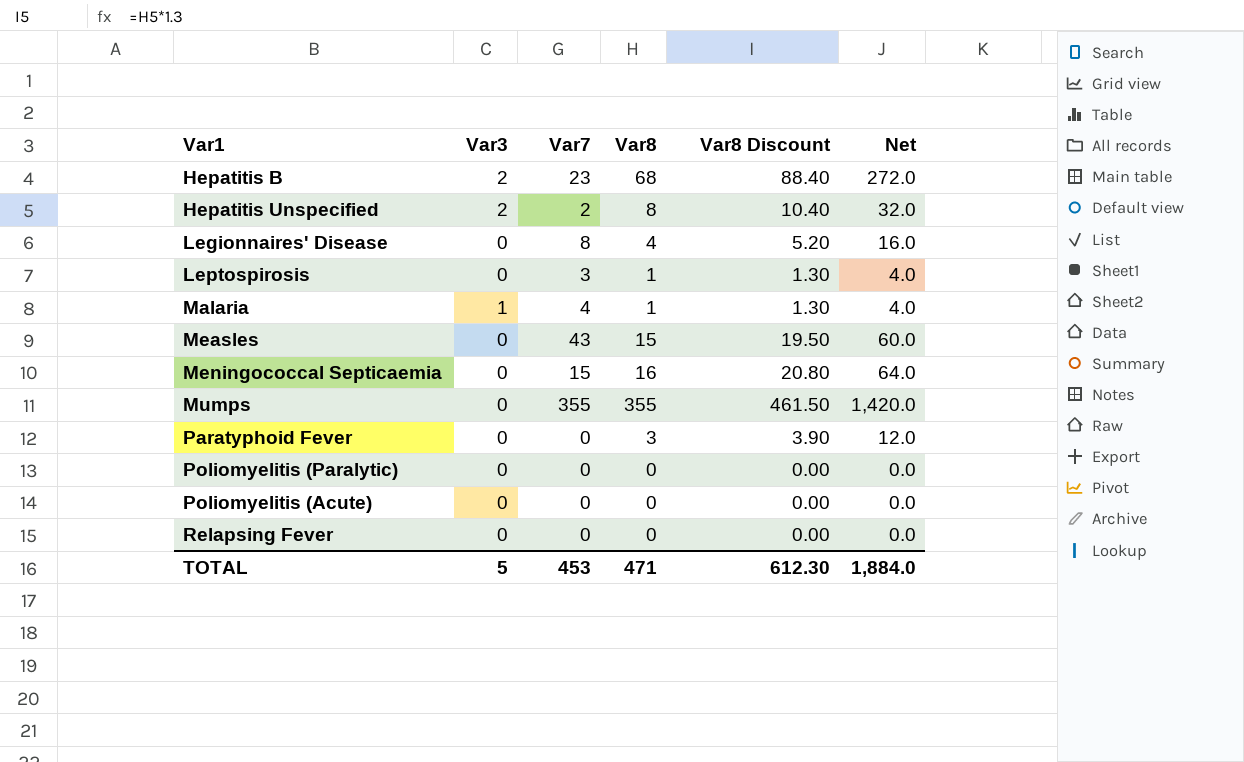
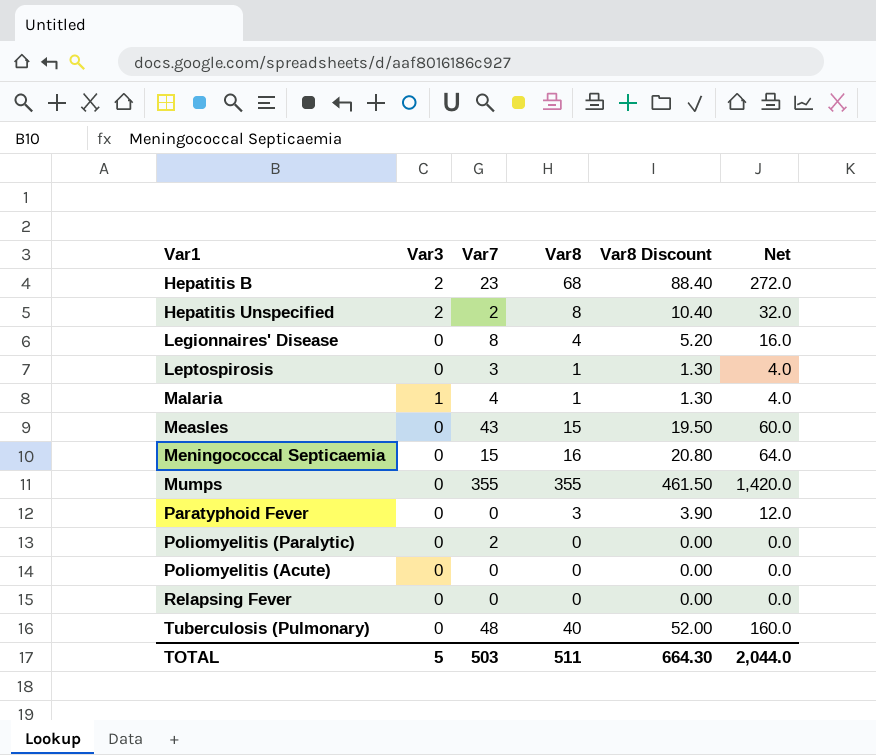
Poliomyelitis (Paralytic) | Var7: 0 -> 2
row Tuberculosis (Pulmonary): none -> 0 | 48 | 40 | 52.00 | 160.0
TOTAL | Var7: 453 -> 503
TOTAL | Var8: 471 -> 511
TOTAL | Var8 Discount: 612.30 -> 664.30
TOTAL | Net: 1,884.0 -> 2,044.0

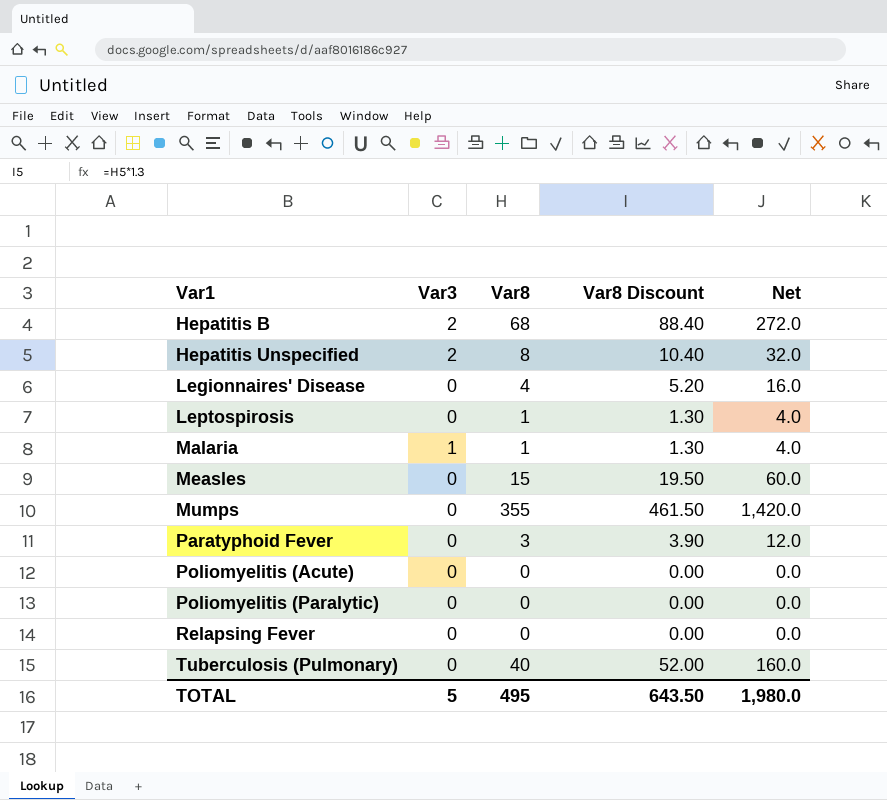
row order: none -> Var1 ascending
column Var7 | position: 3 -> none
row Meningococcal Septicaemia: 0 | 15 | 16 | 20.80 | 64.0 -> none
TOTAL | Var8: 511 -> 495
TOTAL | Var8 Discount: 664.30 -> 643.50
TOTAL | Net: 2,044.0 -> 1,980.0

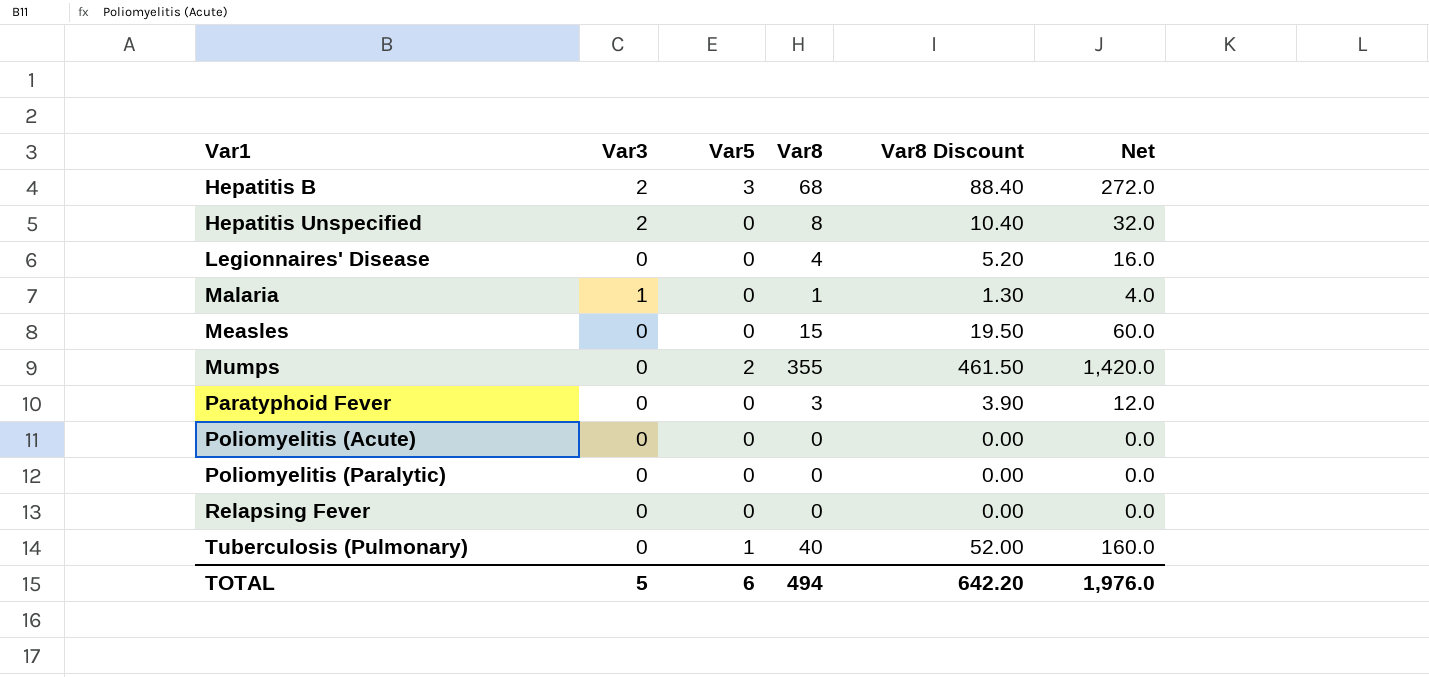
column Var5 | position: none -> 3
row Leptospirosis: 0 | 1 | 1.30 | 4.0 -> none
TOTAL | Var8: 495 -> 494
TOTAL | Var8 Discount: 643.50 -> 642.20
TOTAL | Net: 1,980.0 -> 1,976.0

